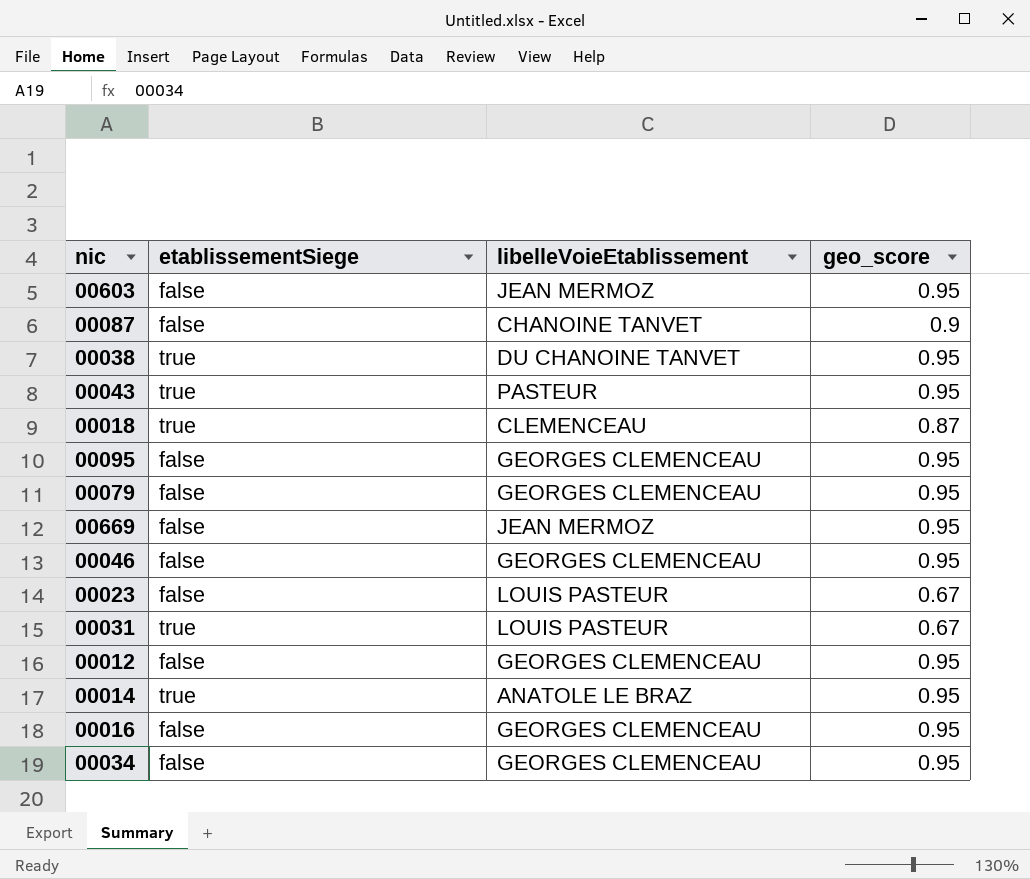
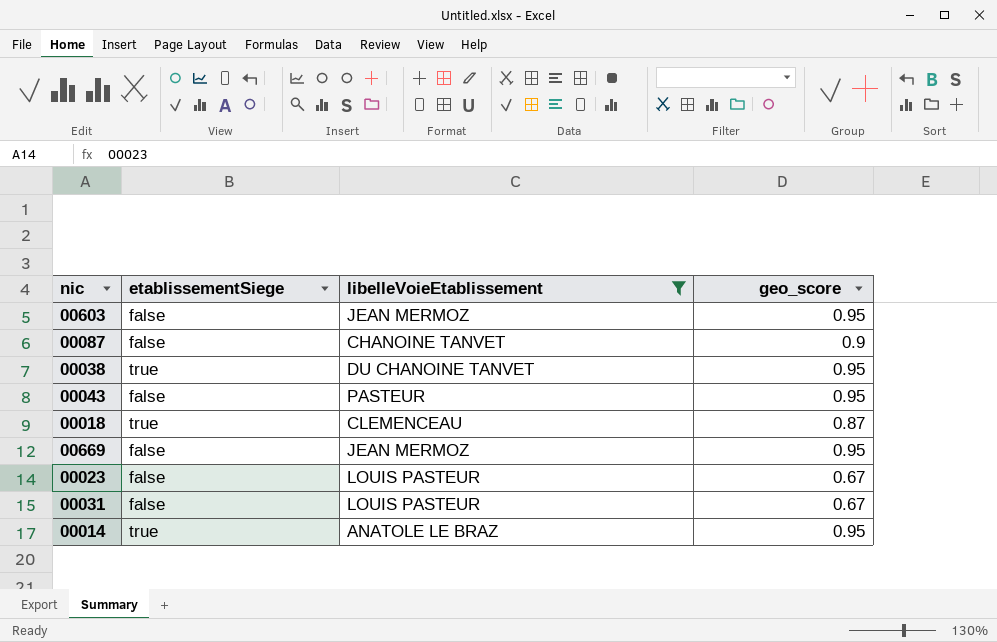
filter: none -> libelleVoieEtablissement != GEORGES CLEMENCEAU
00043 | etablissementSiege: true -> false
00031 | etablissementSiege: true -> false

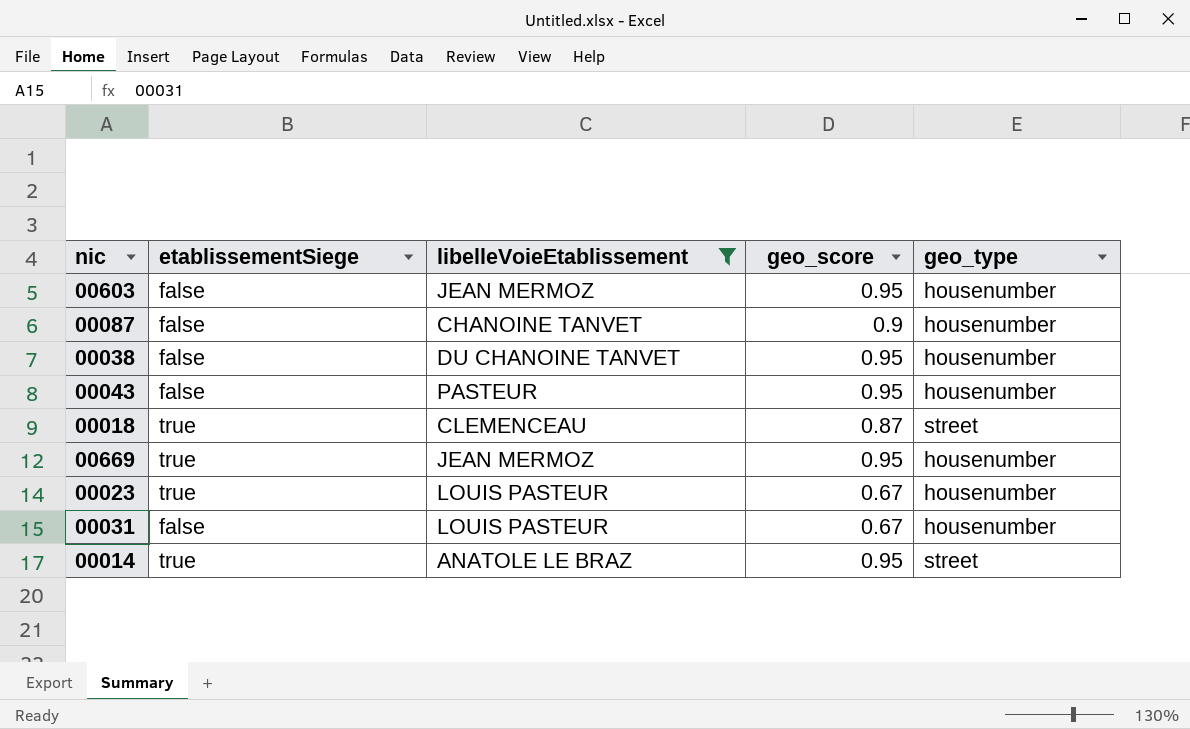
column geo_type | position: none -> 5
00038 | etablissementSiege: true -> false
00669 | etablissementSiege: false -> true
00023 | etablissementSiege: false -> true

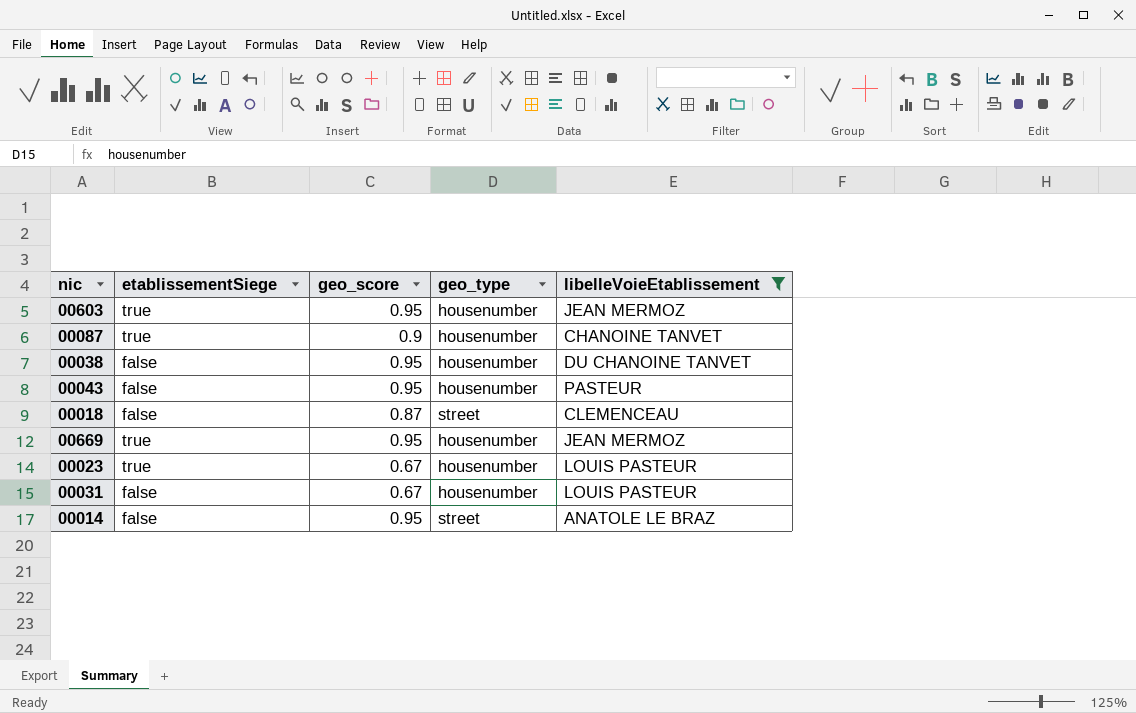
column libelleVoieEtablissement | position: 3 -> 5
00603 | etablissementSiege: false -> true
00087 | etablissementSiege: false -> true
00018 | etablissementSiege: true -> false
00014 | etablissementSiege: true -> false

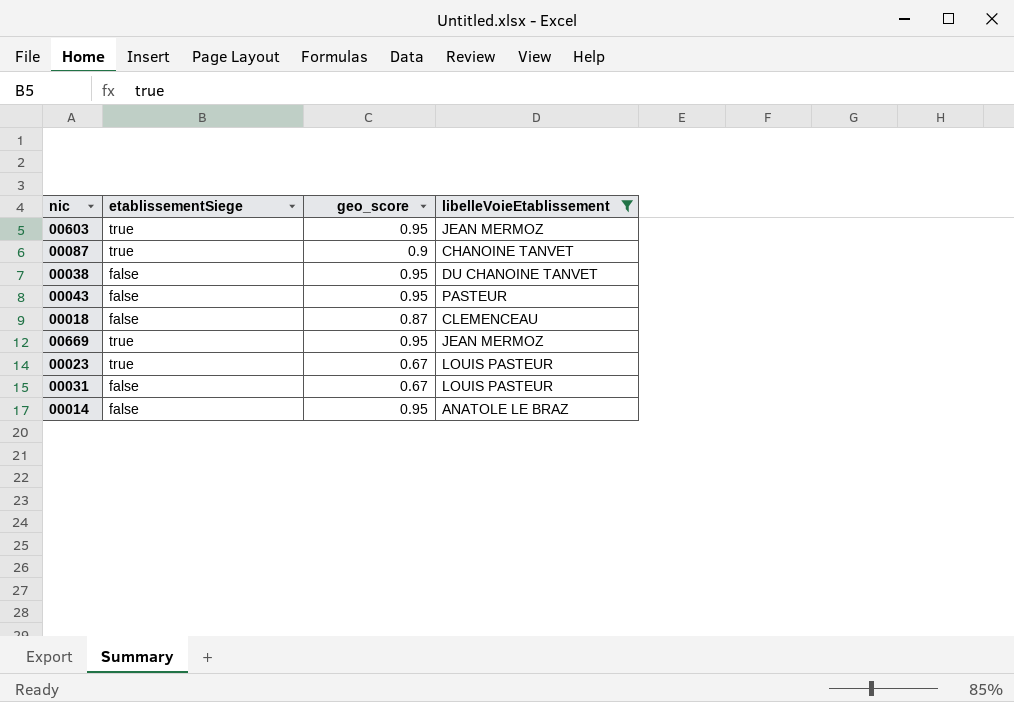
column geo_type | position: 4 -> none

